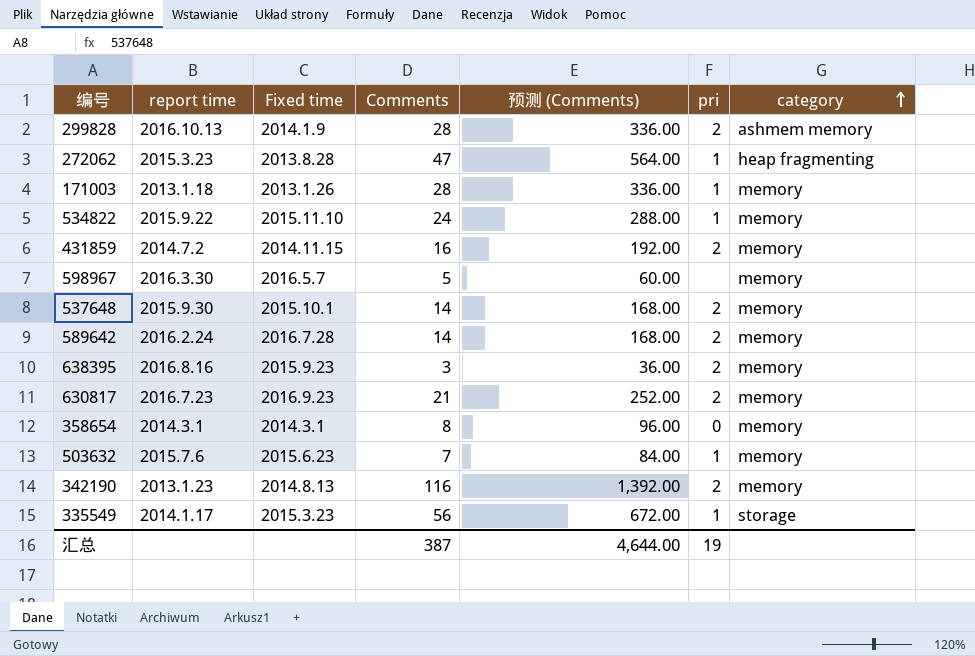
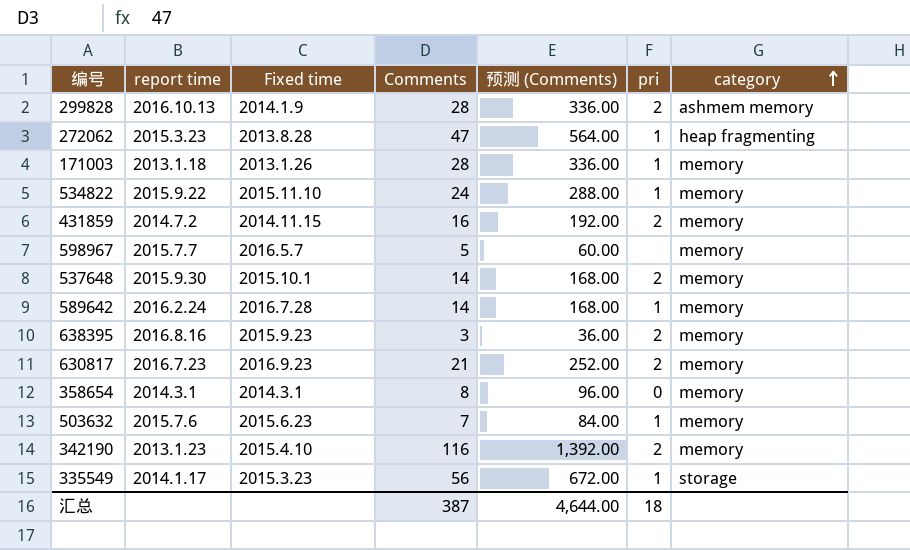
598967 | report time: 2016.3.30 -> 2015.7.7
589642 | pri: 2 -> 1
342190 | Fixed time: 2014.8.13 -> 2015.4.10
汇总 | pri: 19 -> 18

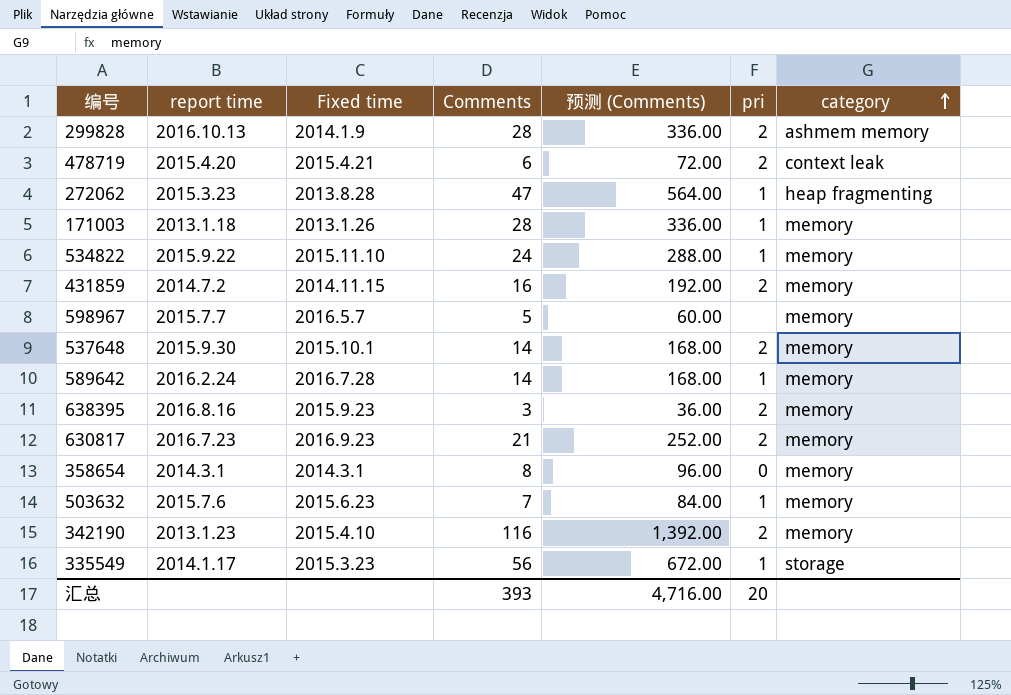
row 478719: none -> 2015.4.20 | 2015.4.21 | 6 | 72.00 | 2 | context leak
汇总 | Comments: 387 -> 393
汇总 | 预测 (Comments): 4,644.00 -> 4,716.00
汇总 | pri: 18 -> 20

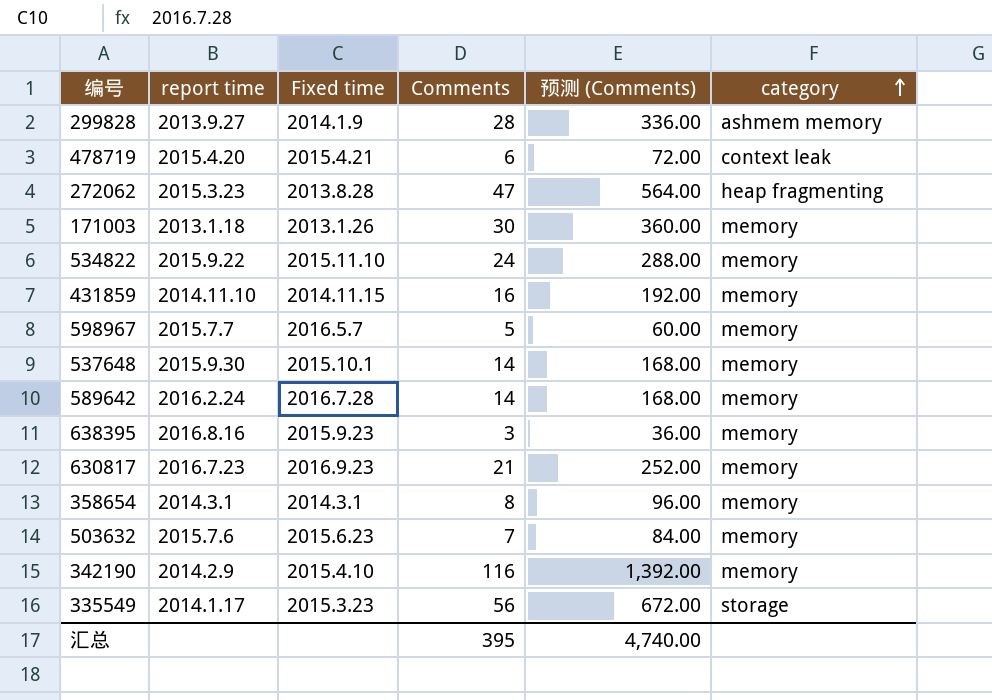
column pri | position: 6 -> none
299828 | report time: 2016.10.13 -> 2013.9.27
171003 | Comments: 28 -> 30
171003 | 预测 (Comments): 336.00 -> 360.00
431859 | report time: 2014.7.2 -> 2014.11.10
342190 | report time: 2013.1.23 -> 2014.2.9
汇总 | Comments: 393 -> 395
汇总 | 预测 (Comments): 4,716.00 -> 4,740.00

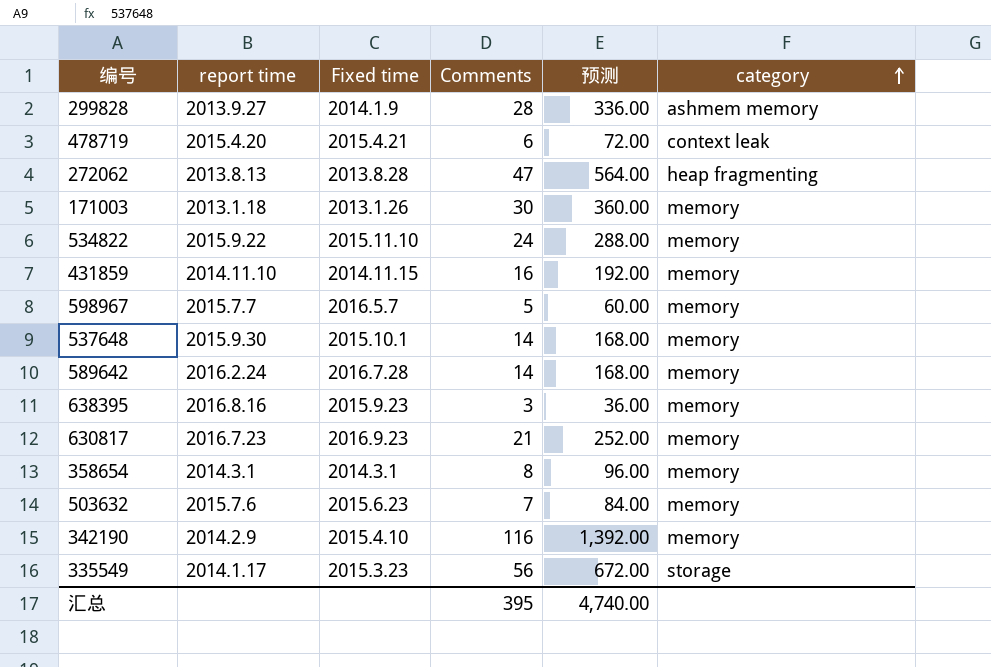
column name: 预测 (Comments) -> 预测
272062 | report time: 2015.3.23 -> 2013.8.13

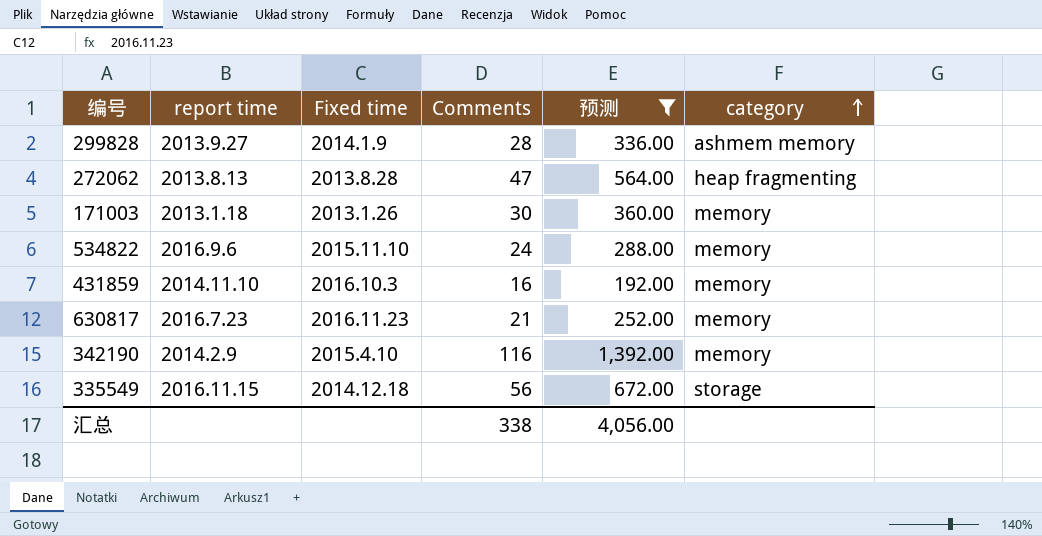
filter: none -> 预测 >= 192.00
534822 | report time: 2015.9.22 -> 2016.9.6
431859 | Fixed time: 2014.11.15 -> 2016.10.3
630817 | Fixed time: 2016.9.23 -> 2016.11.23
335549 | report time: 2014.1.17 -> 2016.11.15
335549 | Fixed time: 2015.3.23 -> 2014.12.18
汇总 | Comments: 395 -> 338
汇总 | 预测: 4,740.00 -> 4,056.00

